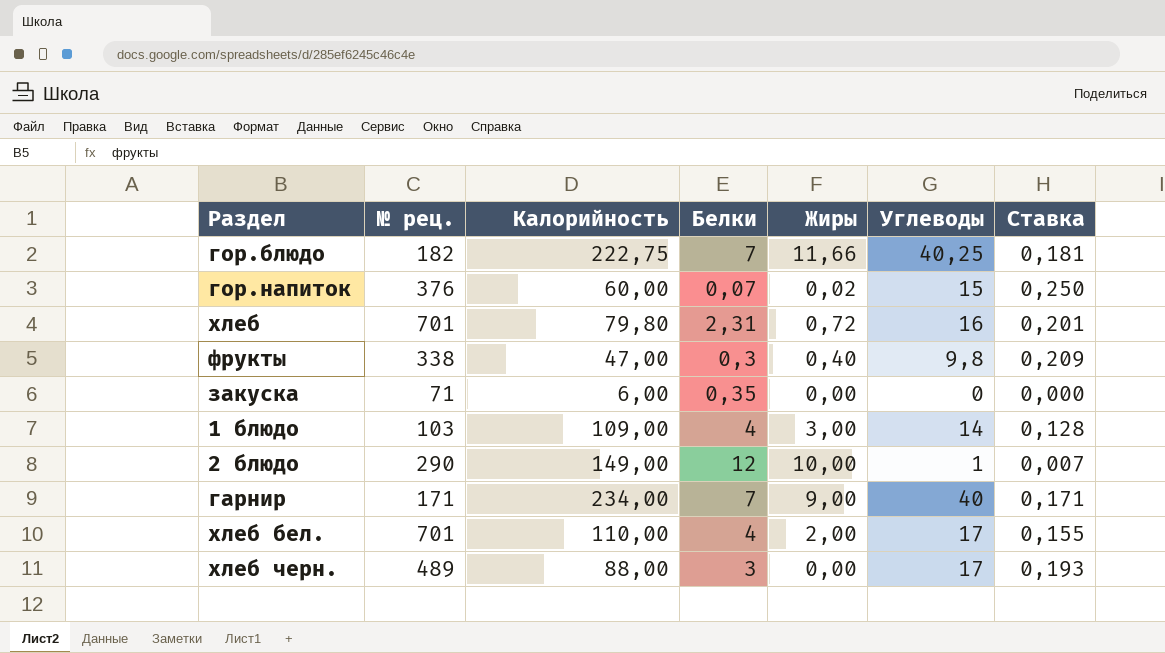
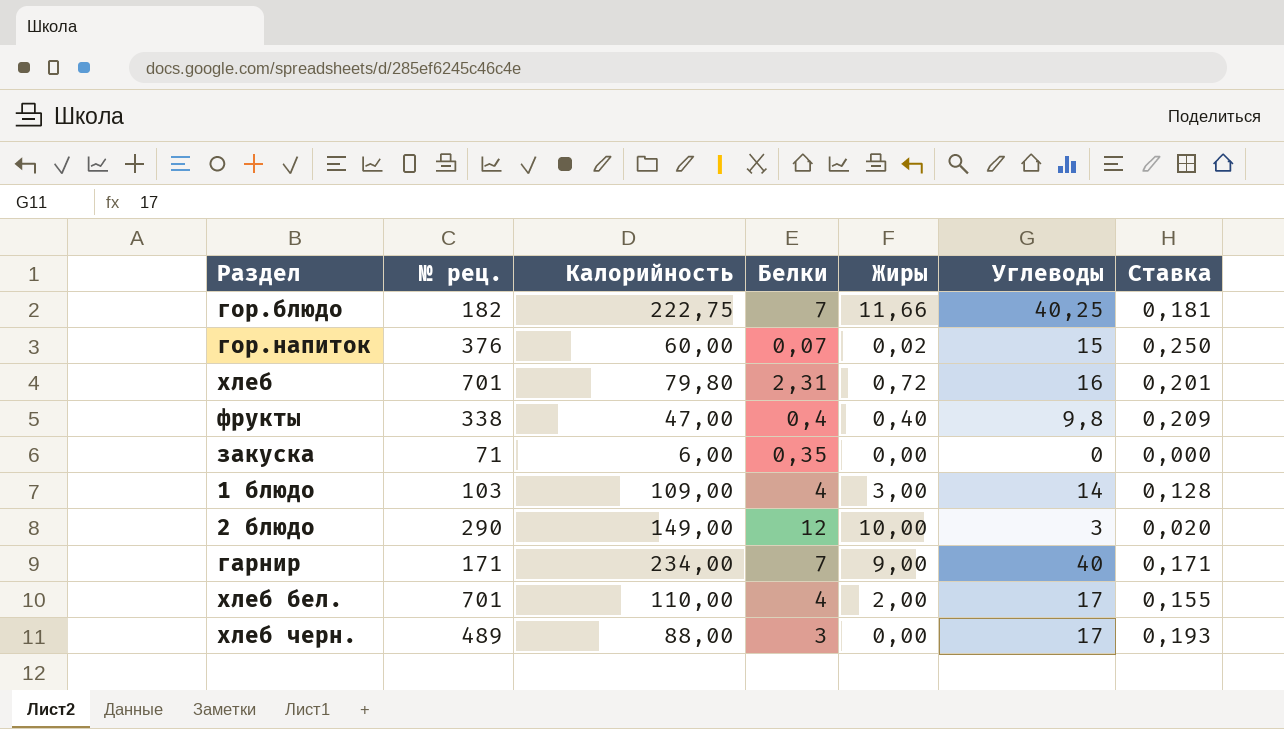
фрукты | Белки: 0,3 -> 0,4
2 блюдо | Углеводы: 1 -> 3
2 блюдо | Ставка: 0,007 -> 0,020

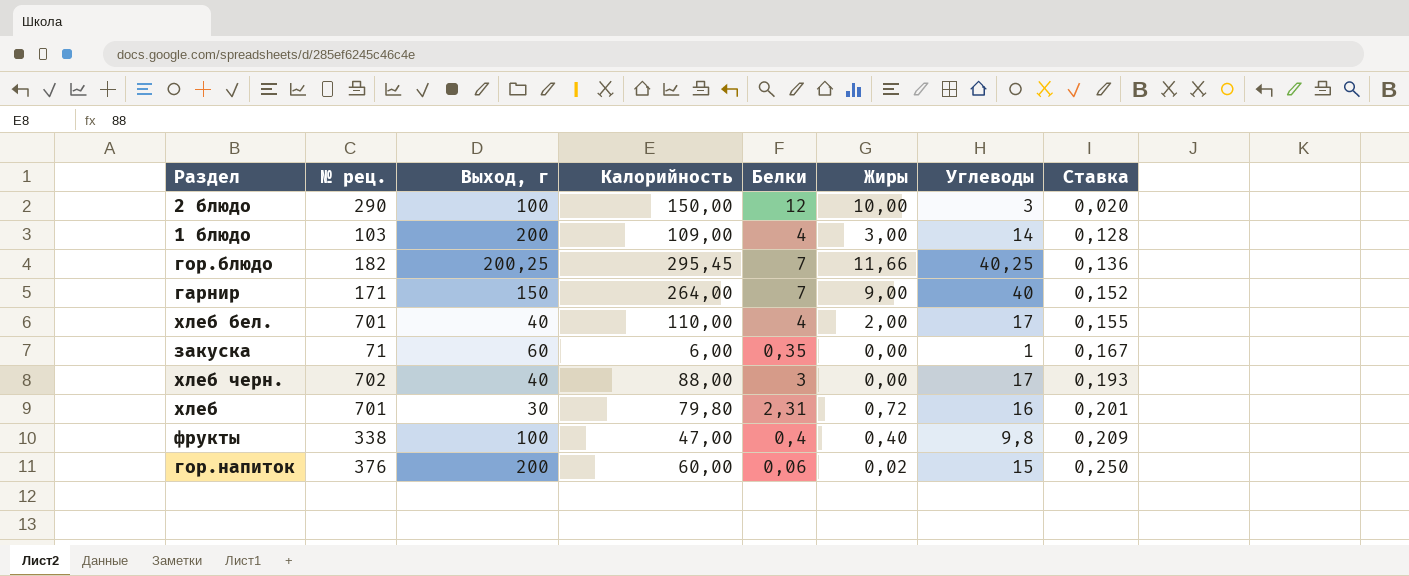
row order: none -> Ставка ascending
column Выход, г | position: none -> 3
2 блюдо | Калорийность: 149,00 -> 150,00
гор.блюдо | Калорийность: 222,75 -> 295,45
гор.блюдо | Ставка: 0,181 -> 0,136
гарнир | Калорийность: 234,00 -> 264,00
гарнир | Ставка: 0,171 -> 0,152
закуска | Углеводы: 0 -> 1
закуска | Ставка: 0,000 -> 0,167
хлеб черн. | № рец.: 489 -> 702
гор.напиток | Белки: 0,07 -> 0,06

